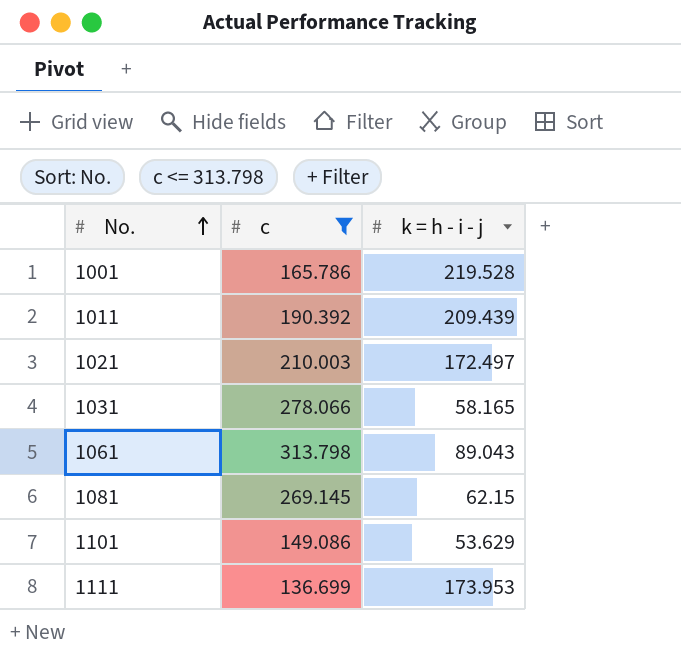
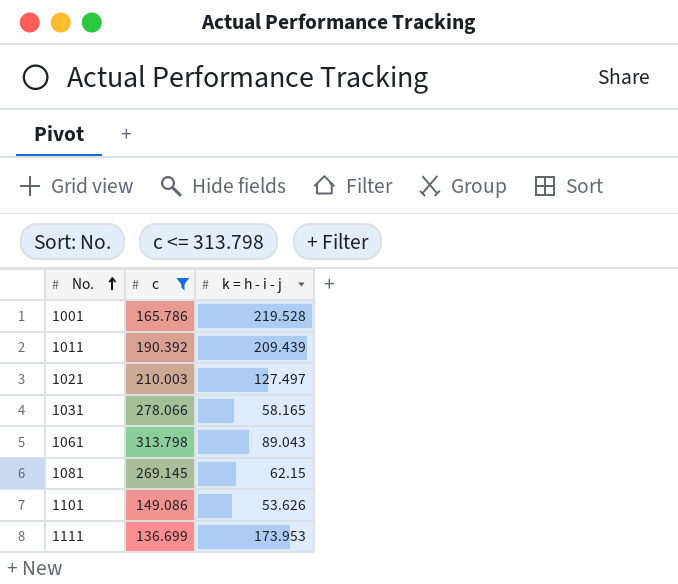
1021 | k = h - i - j: 172.497 -> 127.497
1101 | k = h - i - j: 53.629 -> 53.626

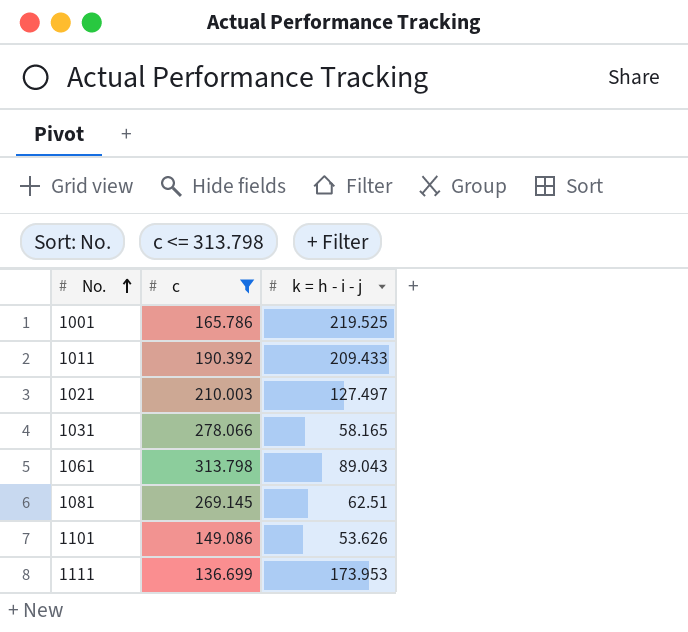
1001 | k = h - i - j: 219.528 -> 219.525
1011 | k = h - i - j: 209.439 -> 209.433
1081 | k = h - i - j: 62.15 -> 62.51

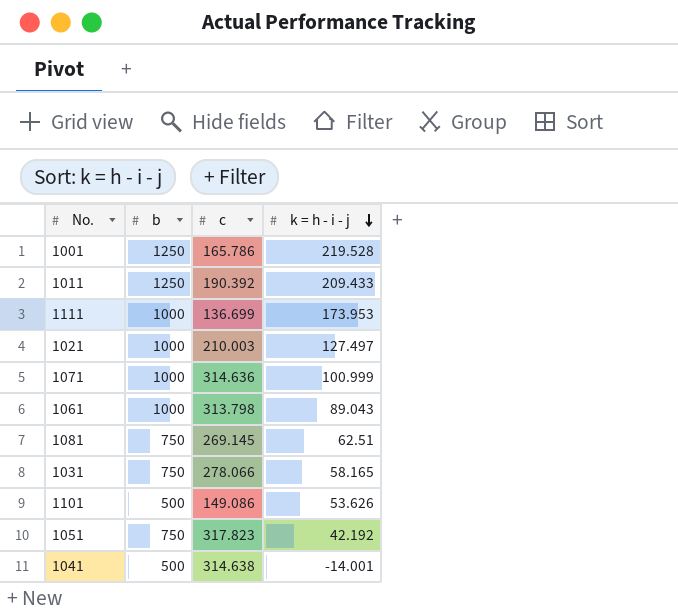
filter: c <= 313.798 -> none
row order: No. ascending -> k = h - i - j descending
column b | position: none -> 2
1001 | k = h - i - j: 219.525 -> 219.528

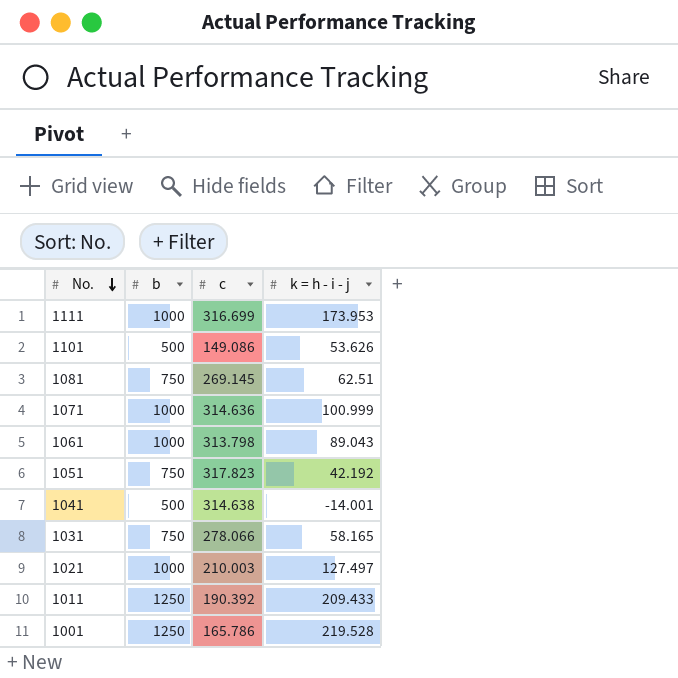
row order: k = h - i - j descending -> No. descending
1111 | c: 136.699 -> 316.699

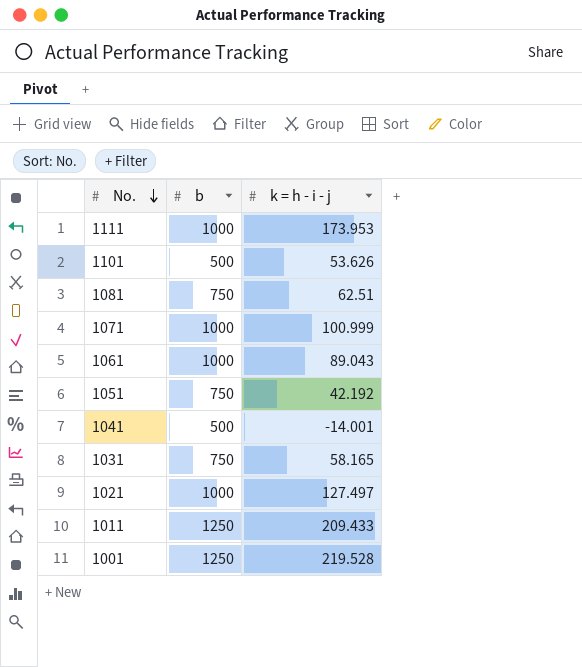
column c | position: 3 -> none

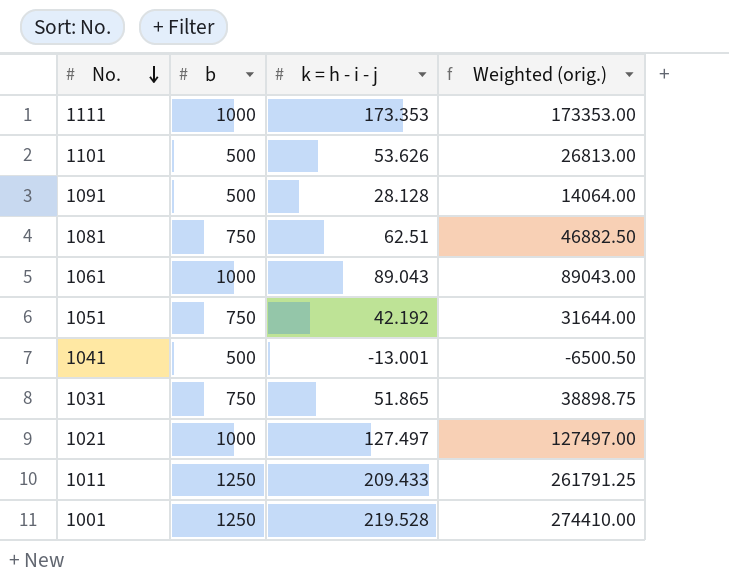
column Weighted (orig.) | formula: none -> [b] * [k = h - i - j]
row 1071: 1000 | 100.999 -> none
1111 | k = h - i - j: 173.953 -> 173.353
row 1091: none -> 500 | 28.128 | 14064.00
1041 | k = h - i - j: -14.001 -> -13.001
1031 | k = h - i - j: 58.165 -> 51.865

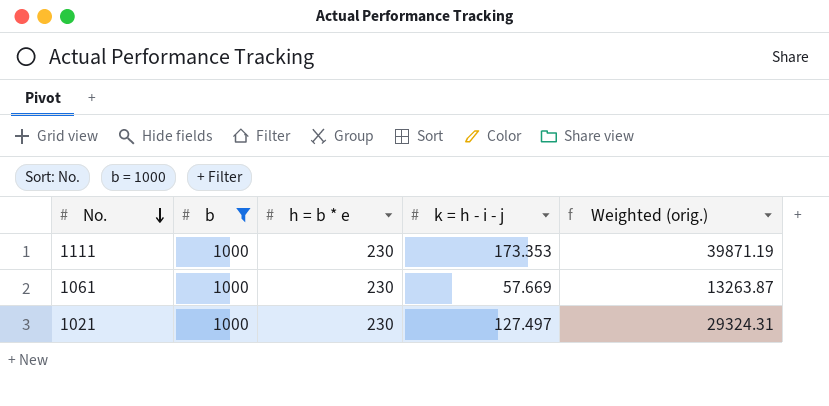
filter: none -> b = 1000
column h = b * e | position: none -> 3
column Weighted (orig.) | formula: [b] * [k = h - i - j] -> [h = b * e] * [k = h - i - j]
1061 | k = h - i - j: 89.043 -> 57.669

